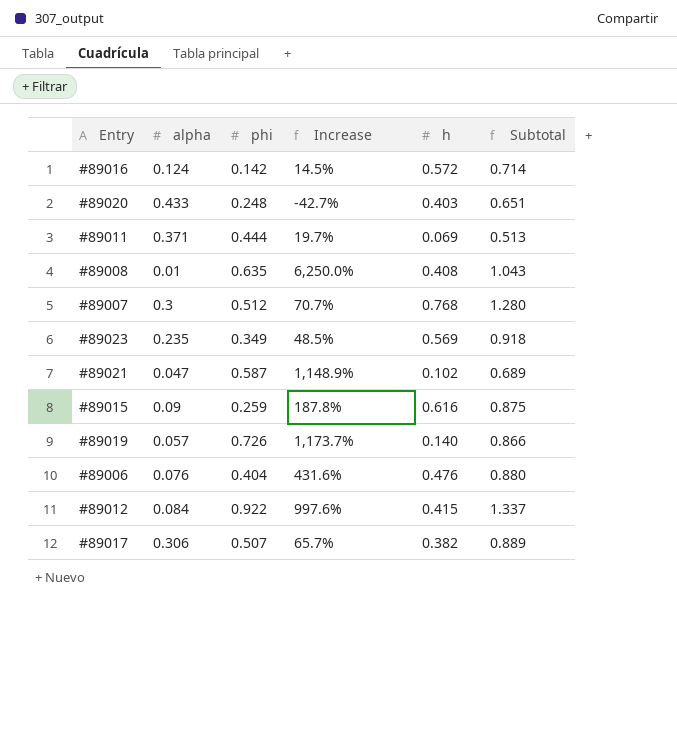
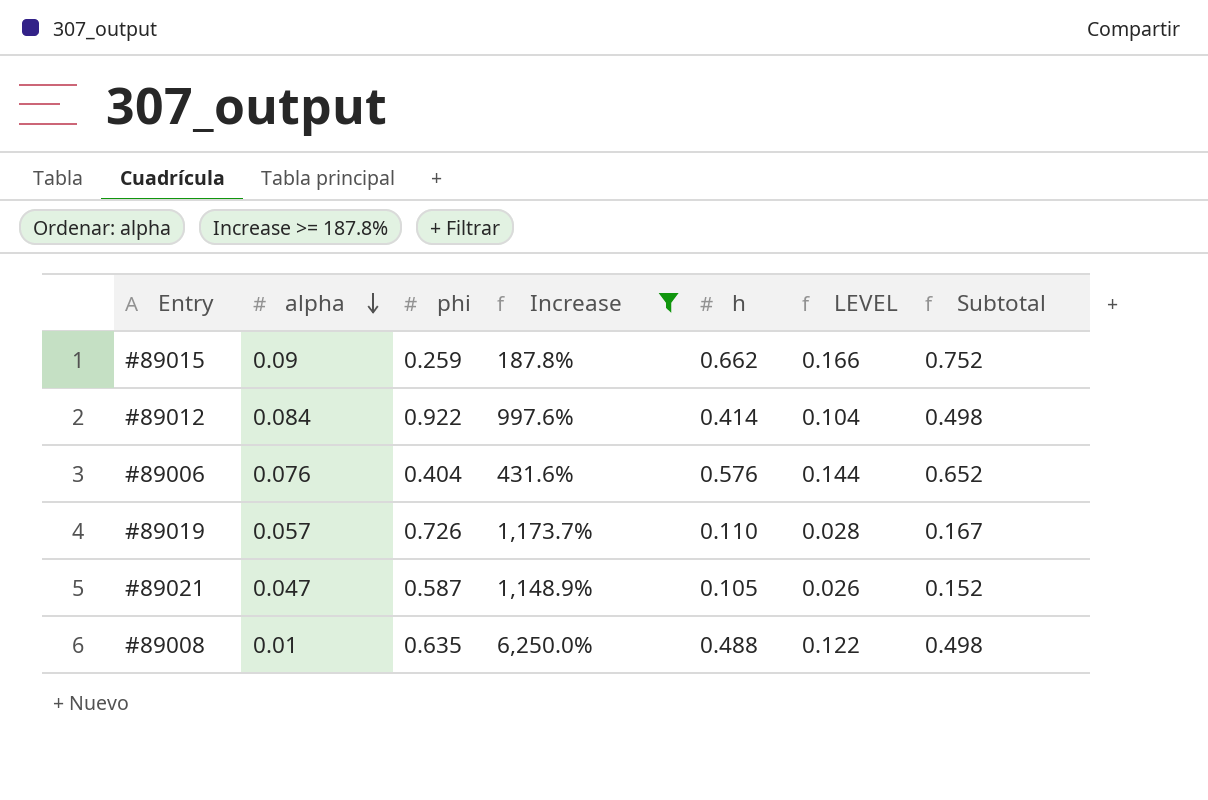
filter: none -> Increase >= 187.8%
row order: none -> alpha descending
column LEVEL | formula: none -> [h] * 0.25
column Subtotal | formula: [phi] + [h] -> [alpha] + [h]
#89015 | h: 0.616 -> 0.662
#89012 | h: 0.415 -> 0.414
#89006 | h: 0.476 -> 0.576
#89019 | h: 0.140 -> 0.110
#89021 | h: 0.102 -> 0.105
#89008 | h: 0.408 -> 0.488

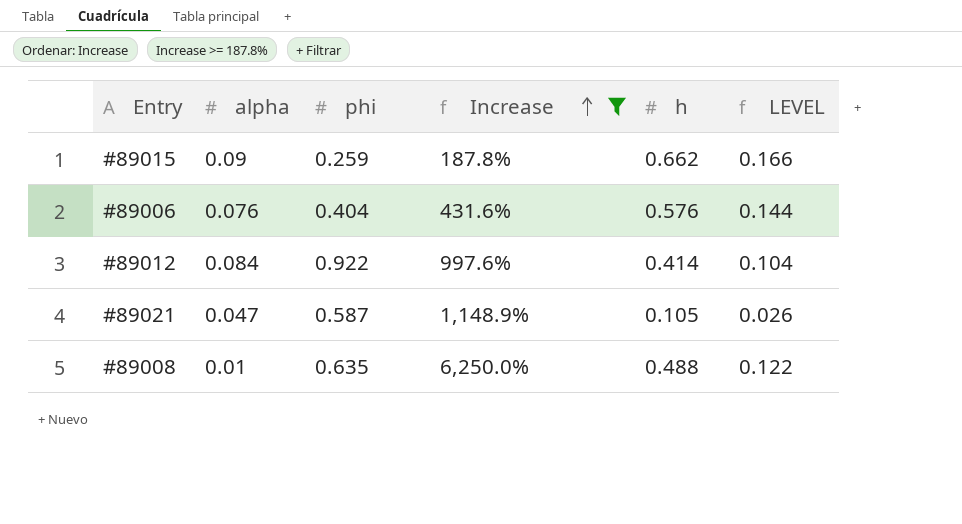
row order: alpha descending -> Increase ascending
column Subtotal | formula: [alpha] + [h] -> none
row #89019: 0.057 | 0.726 | 1,173.7% | 0.110 | 0.028 | 0.167 -> none

